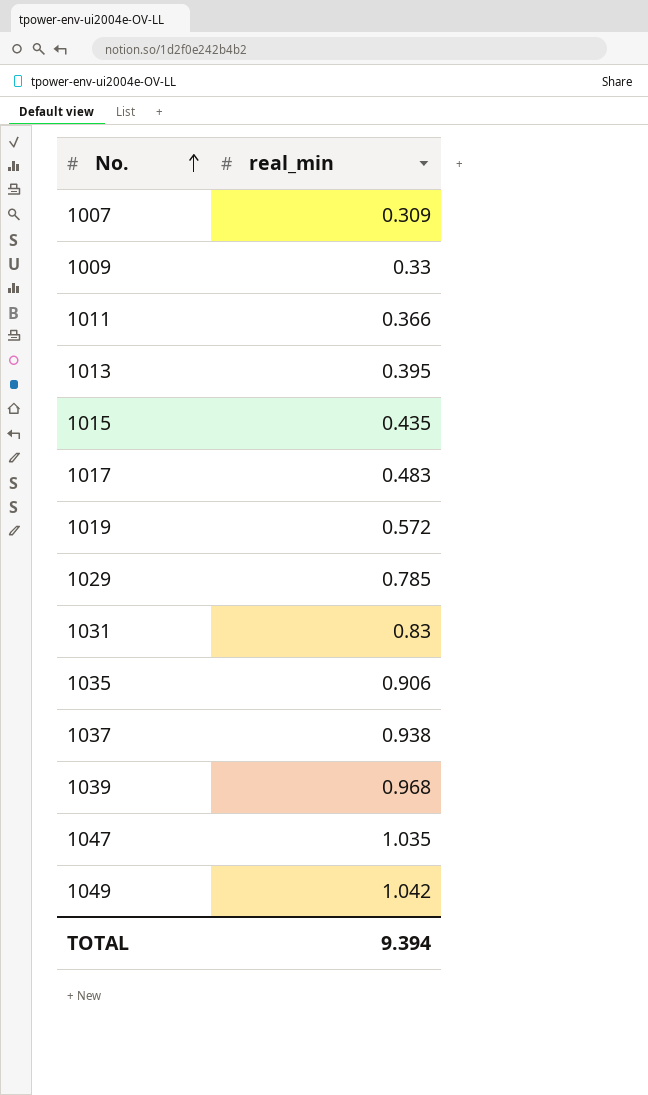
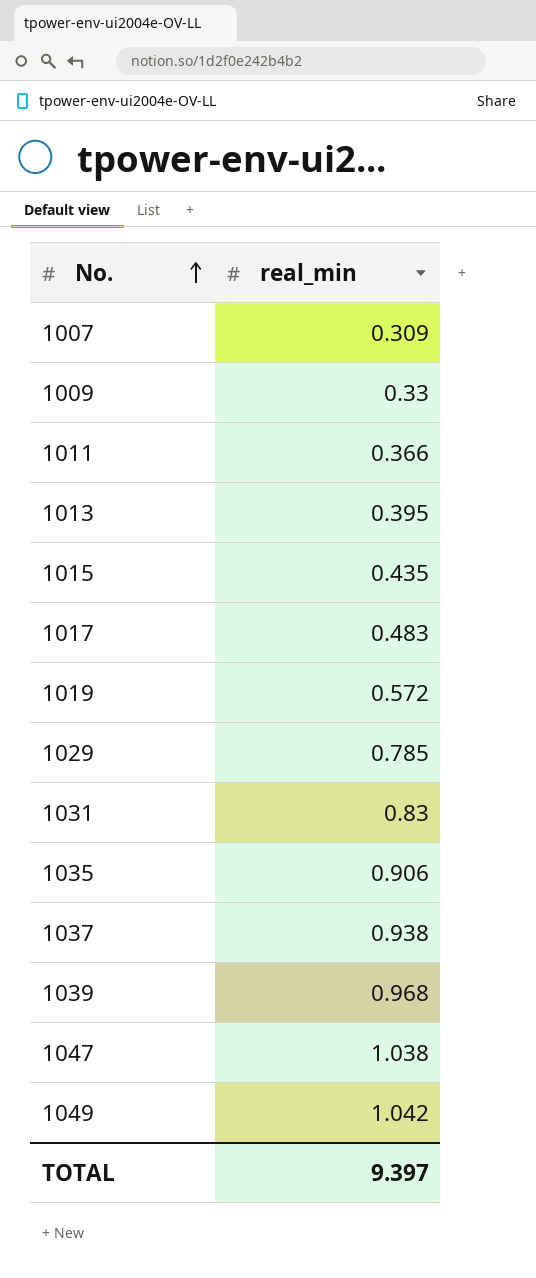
1047 | real_min: 1.035 -> 1.038
TOTAL | real_min: 9.394 -> 9.397

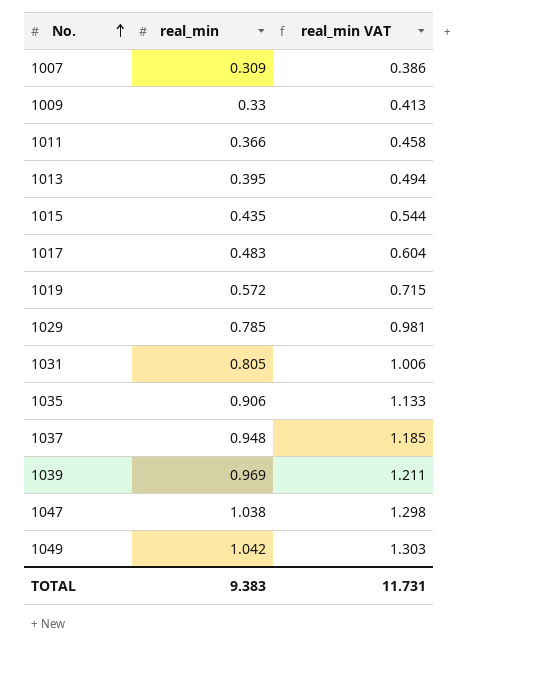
column real_min VAT | formula: none -> [real_min] * 1.25
1031 | real_min: 0.83 -> 0.805
1037 | real_min: 0.938 -> 0.948
1039 | real_min: 0.968 -> 0.969
TOTAL | real_min: 9.397 -> 9.383

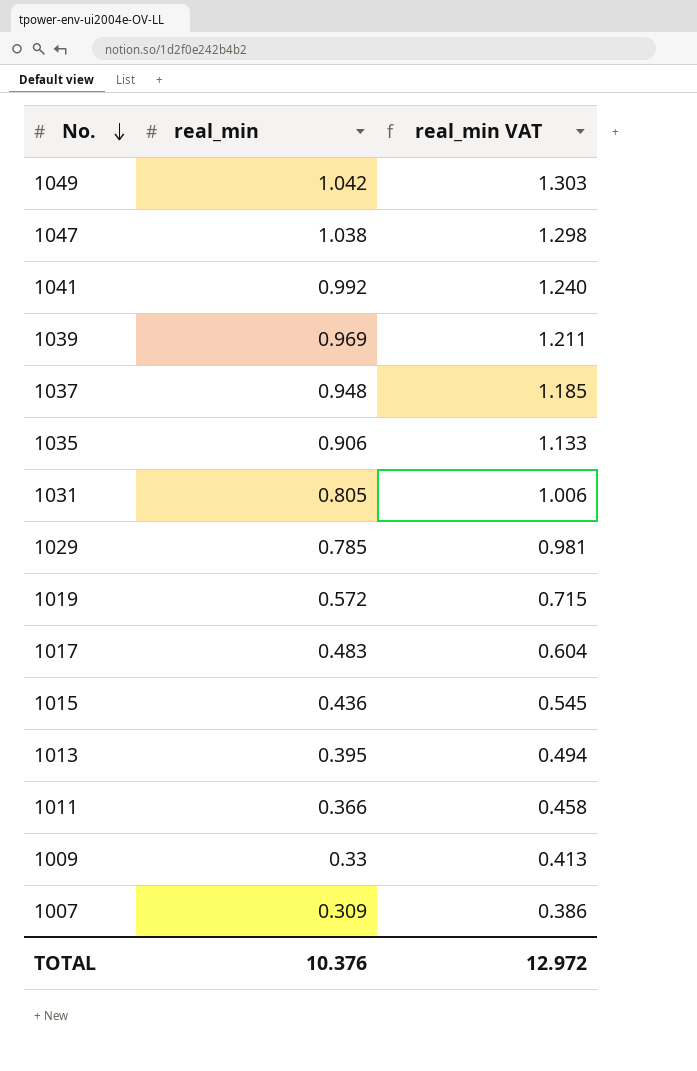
row order: No. ascending -> No. descending
row 1041: none -> 0.992 | 1.240
1015 | real_min: 0.435 -> 0.436
1015 | real_min VAT: 0.544 -> 0.545
TOTAL | real_min: 9.383 -> 10.376
TOTAL | real_min VAT: 11.731 -> 12.972

